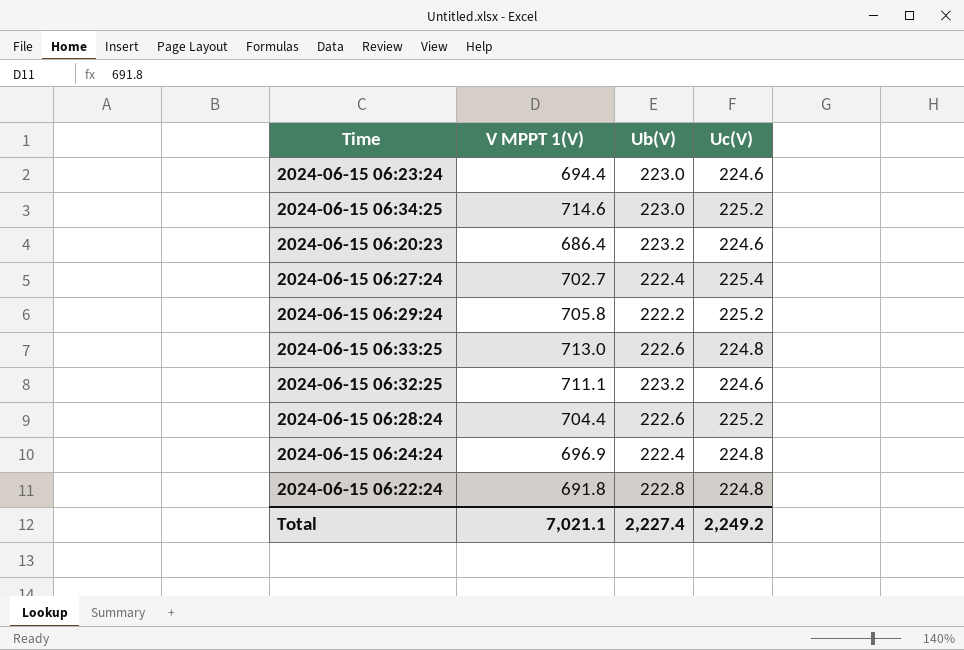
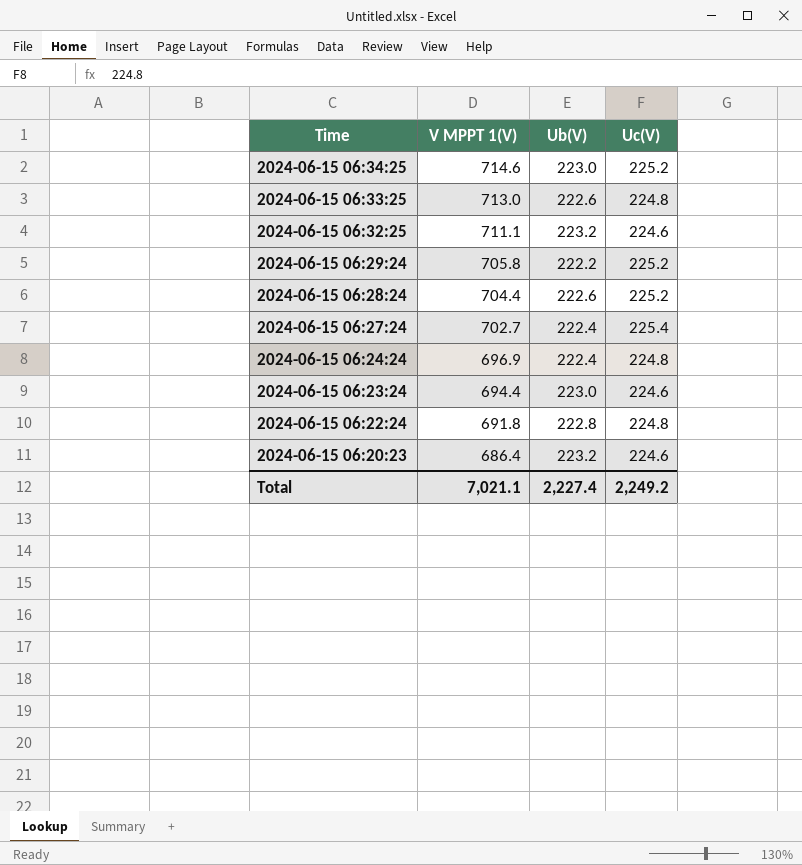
row order: none -> Time descending

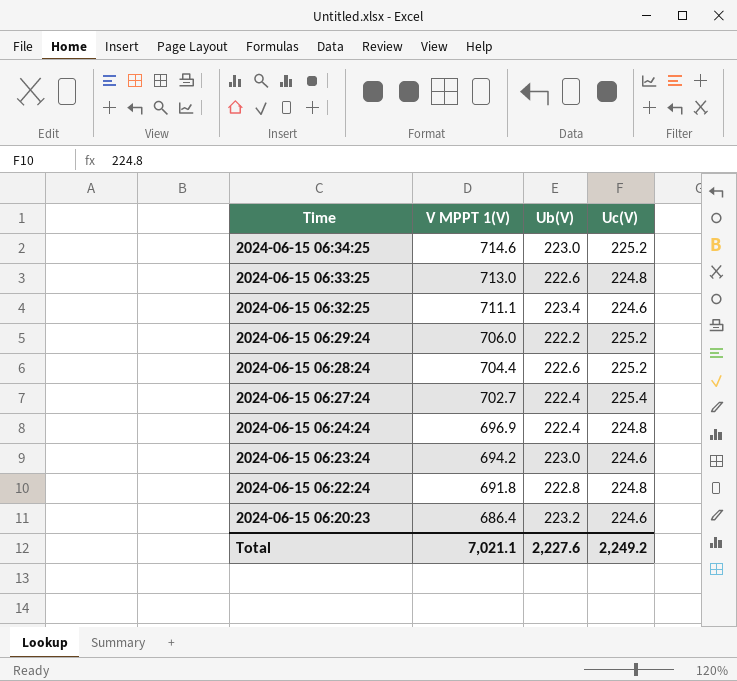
2024-06-15 06:32:25 | Ub(V): 223.2 -> 223.4
2024-06-15 06:29:24 | V MPPT 1(V): 705.8 -> 706.0
2024-06-15 06:23:24 | V MPPT 1(V): 694.4 -> 694.2
Total | Ub(V): 2,227.4 -> 2,227.6

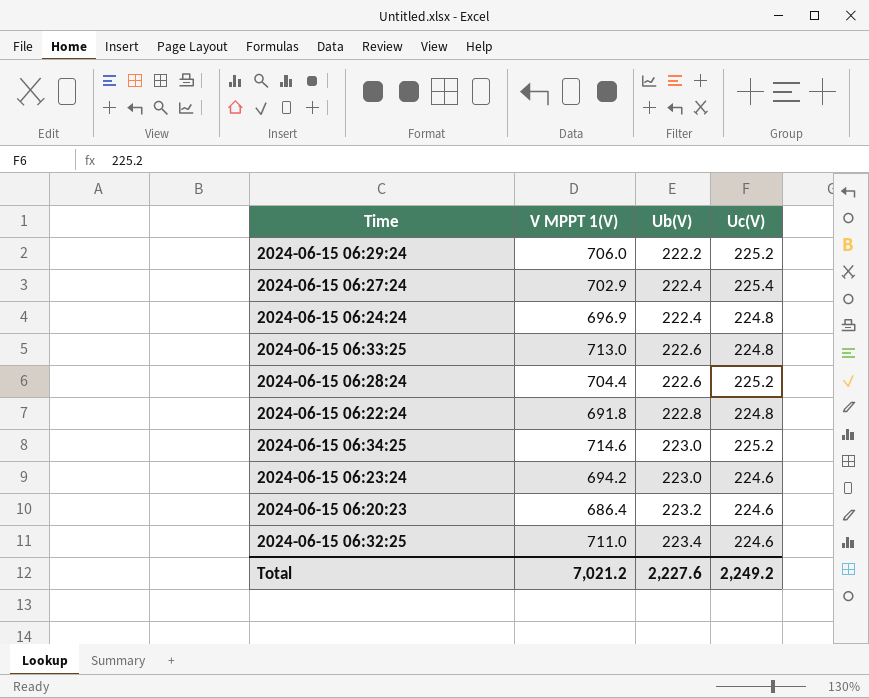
row order: Time descending -> Ub(V) ascending
2024-06-15 06:27:24 | V MPPT 1(V): 702.7 -> 702.9
2024-06-15 06:32:25 | V MPPT 1(V): 711.1 -> 711.0
Total | V MPPT 1(V): 7,021.1 -> 7,021.2

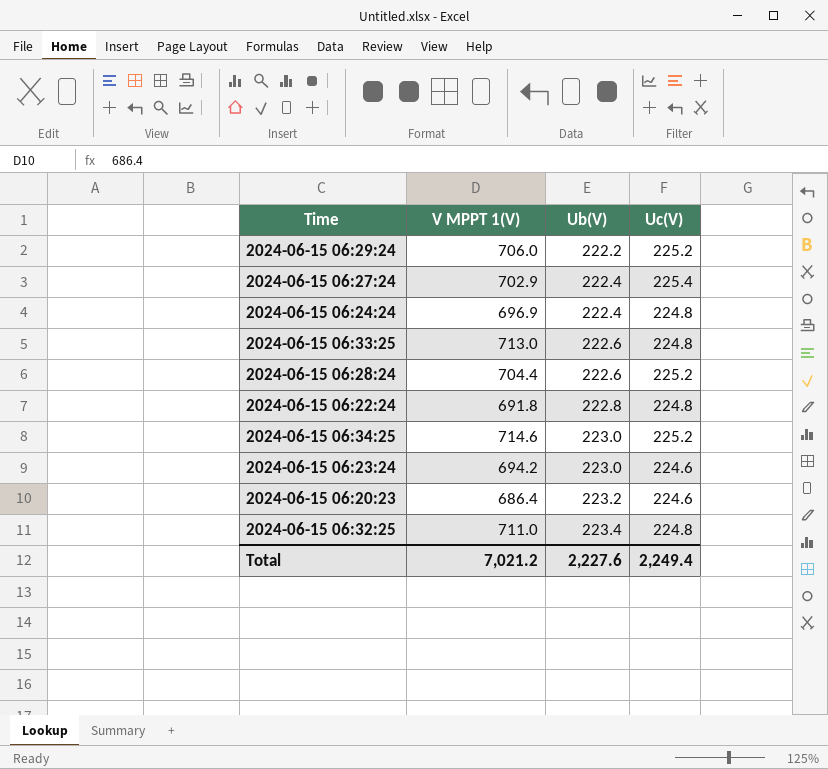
2024-06-15 06:32:25 | Uc(V): 224.6 -> 224.8
Total | Uc(V): 2,249.2 -> 2,249.4

